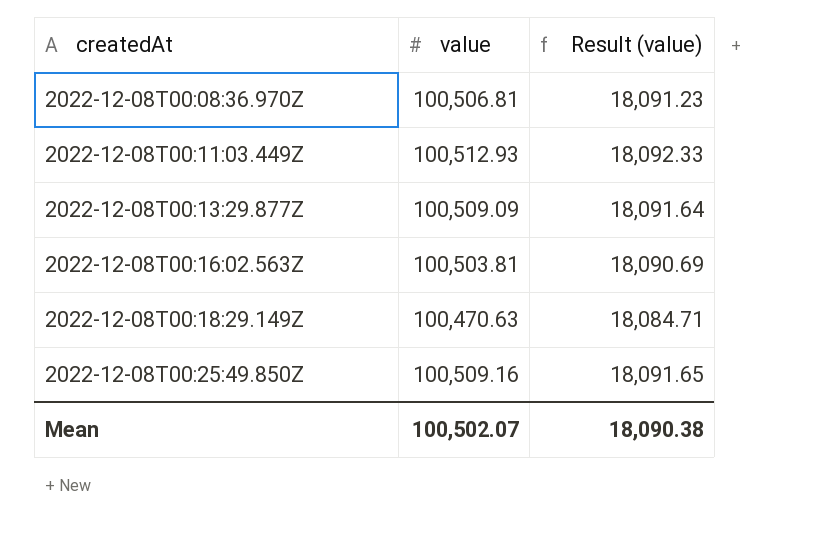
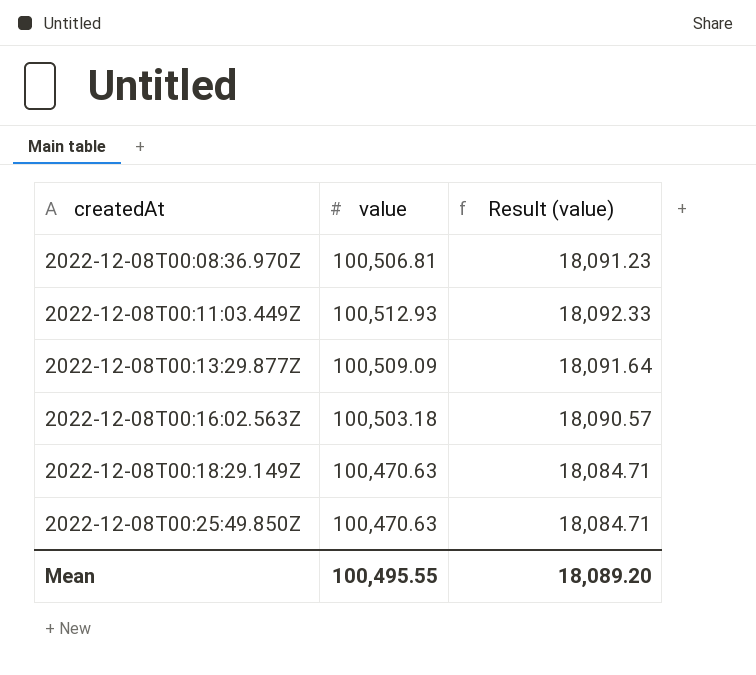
2022-12-08T00:16:02.563Z | value: 100,503.81 -> 100,503.18
2022-12-08T00:16:02.563Z | Result (value): 18,090.69 -> 18,090.57
2022-12-08T00:25:49.850Z | value: 100,509.16 -> 100,470.63
2022-12-08T00:25:49.850Z | Result (value): 18,091.65 -> 18,084.71
Mean | value: 100,502.07 -> 100,495.55
Mean | Result (value): 18,090.38 -> 18,089.20

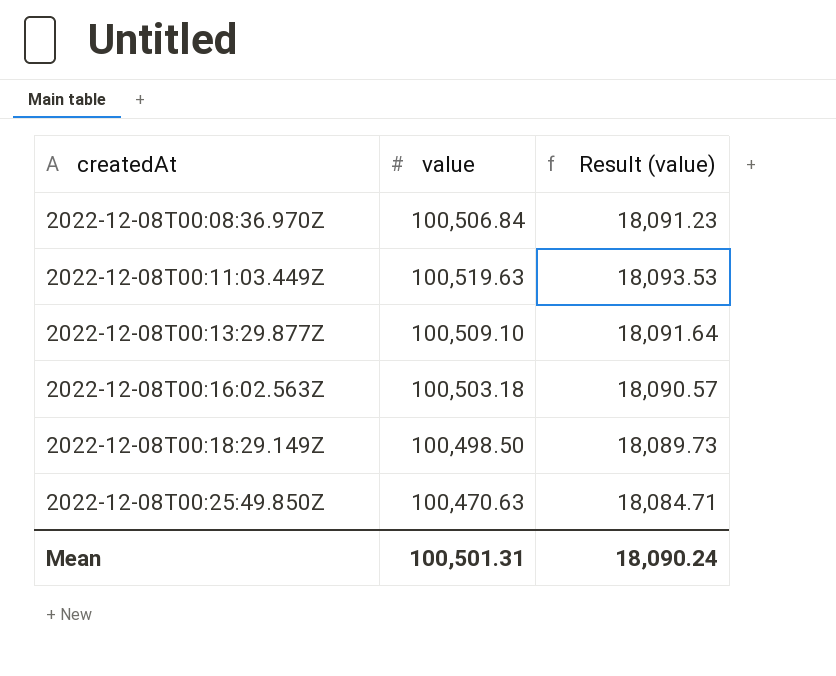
2022-12-08T00:08:36.970Z | value: 100,506.81 -> 100,506.84
2022-12-08T00:11:03.449Z | value: 100,512.93 -> 100,519.63
2022-12-08T00:11:03.449Z | Result (value): 18,092.33 -> 18,093.53
2022-12-08T00:13:29.877Z | value: 100,509.09 -> 100,509.10
2022-12-08T00:18:29.149Z | value: 100,470.63 -> 100,498.50
2022-12-08T00:18:29.149Z | Result (value): 18,084.71 -> 18,089.73
Mean | value: 100,495.55 -> 100,501.31
Mean | Result (value): 18,089.20 -> 18,090.24

